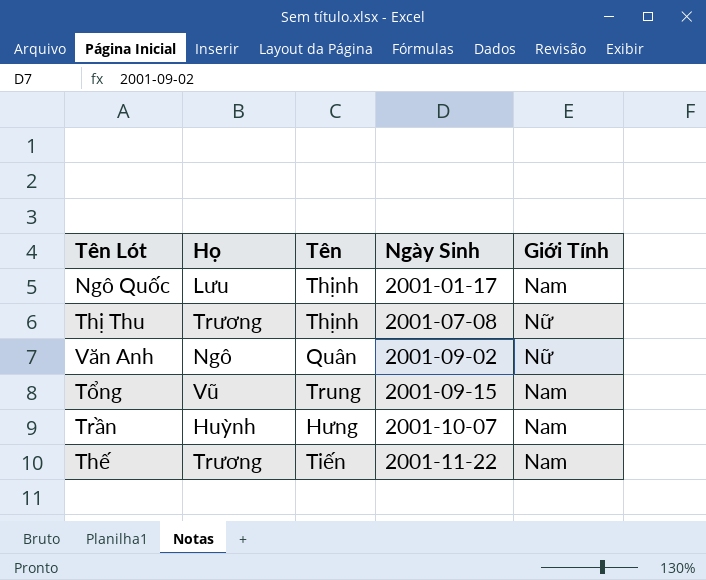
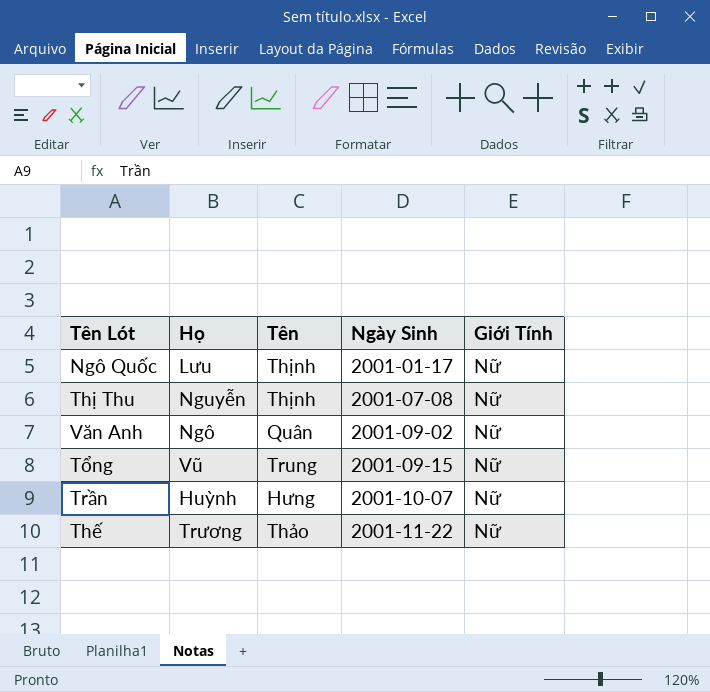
Ngô Quốc | Giới Tính: Nam -> Nữ
Thị Thu | Họ: Trương -> Nguyễn
Tổng | Giới Tính: Nam -> Nữ
Trần | Giới Tính: Nam -> Nữ
Thế | Tên: Tiến -> Thảo
Thế | Giới Tính: Nam -> Nữ

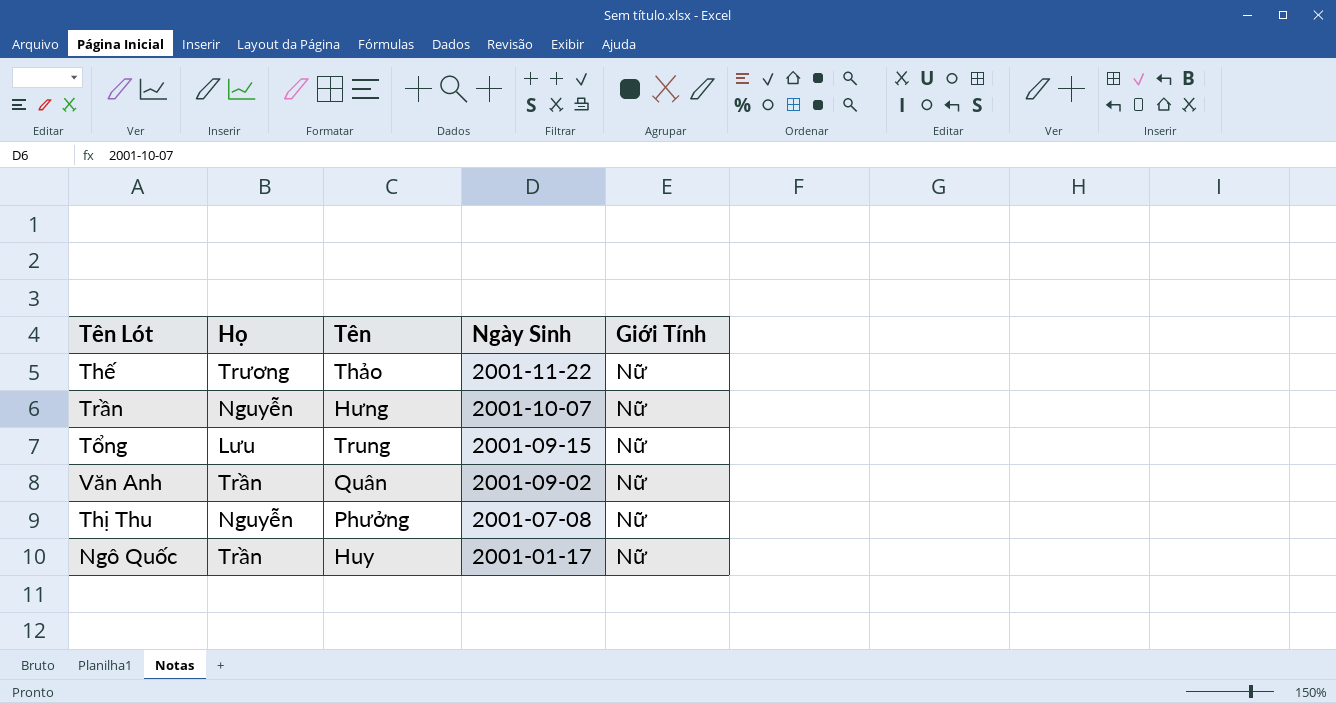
row order: Ngày Sinh ascending -> Ngày Sinh descending
Trần | Họ: Huỳnh -> Nguyễn
Tổng | Họ: Vũ -> Lưu
Văn Anh | Họ: Ngô -> Trần
Thị Thu | Tên: Thịnh -> Phưởng
Ngô Quốc | Họ: Lưu -> Trần
Ngô Quốc | Tên: Thịnh -> Huy

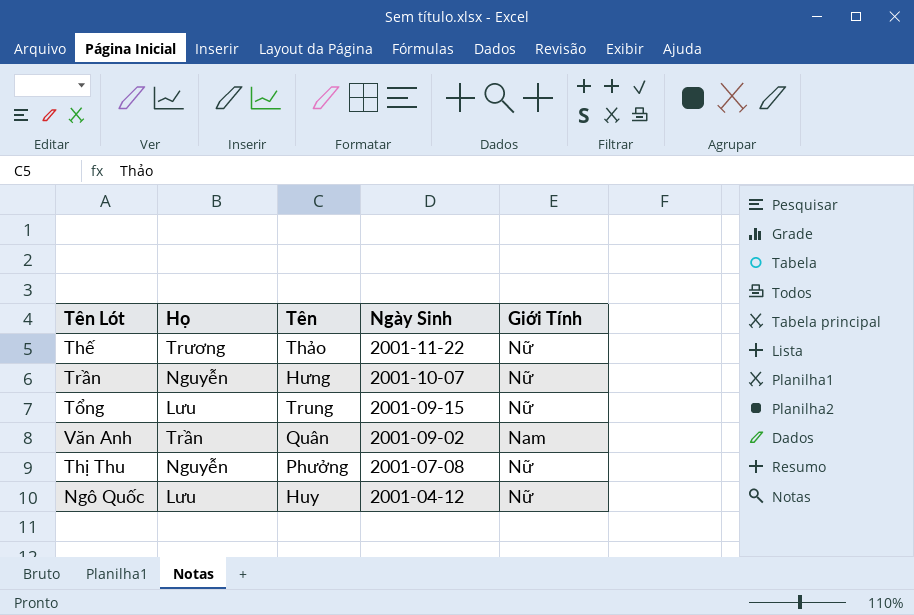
Văn Anh | Giới Tính: Nữ -> Nam
Ngô Quốc | Họ: Trần -> Lưu
Ngô Quốc | Ngày Sinh: 2001-01-17 -> 2001-04-12

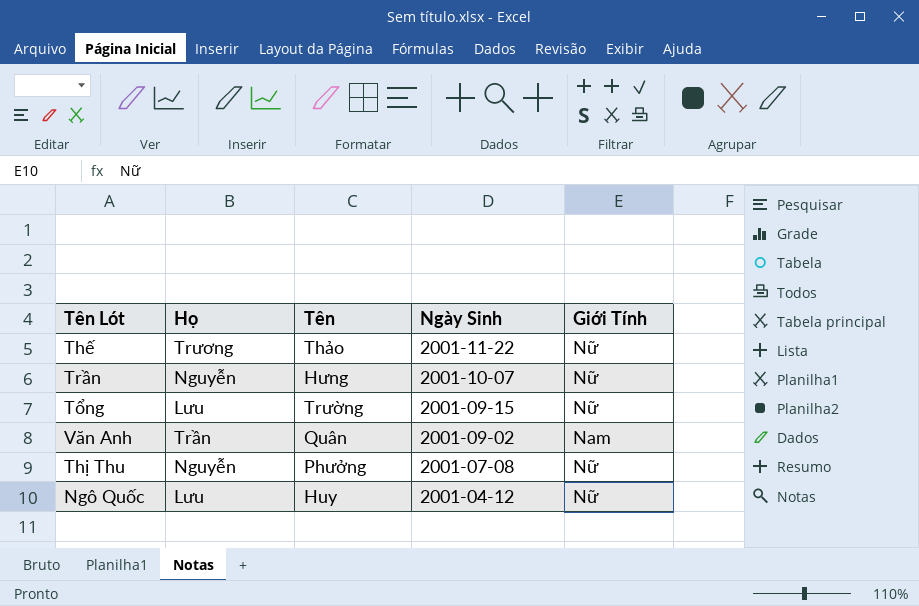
Tổng | Tên: Trung -> Trường

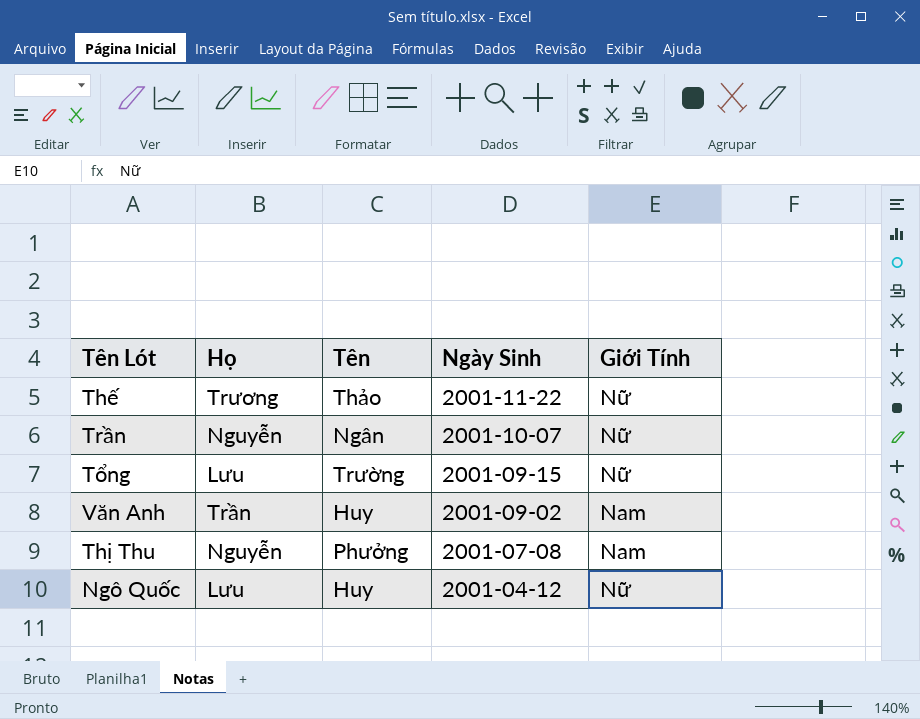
Trần | Tên: Hưng -> Ngân
Văn Anh | Tên: Quân -> Huy
Thị Thu | Giới Tính: Nữ -> Nam

